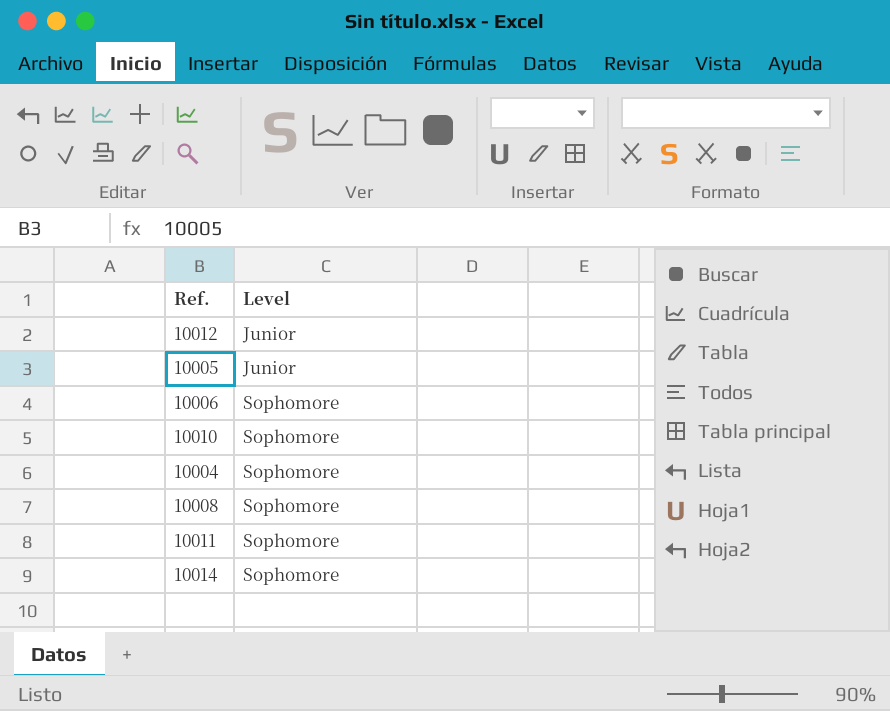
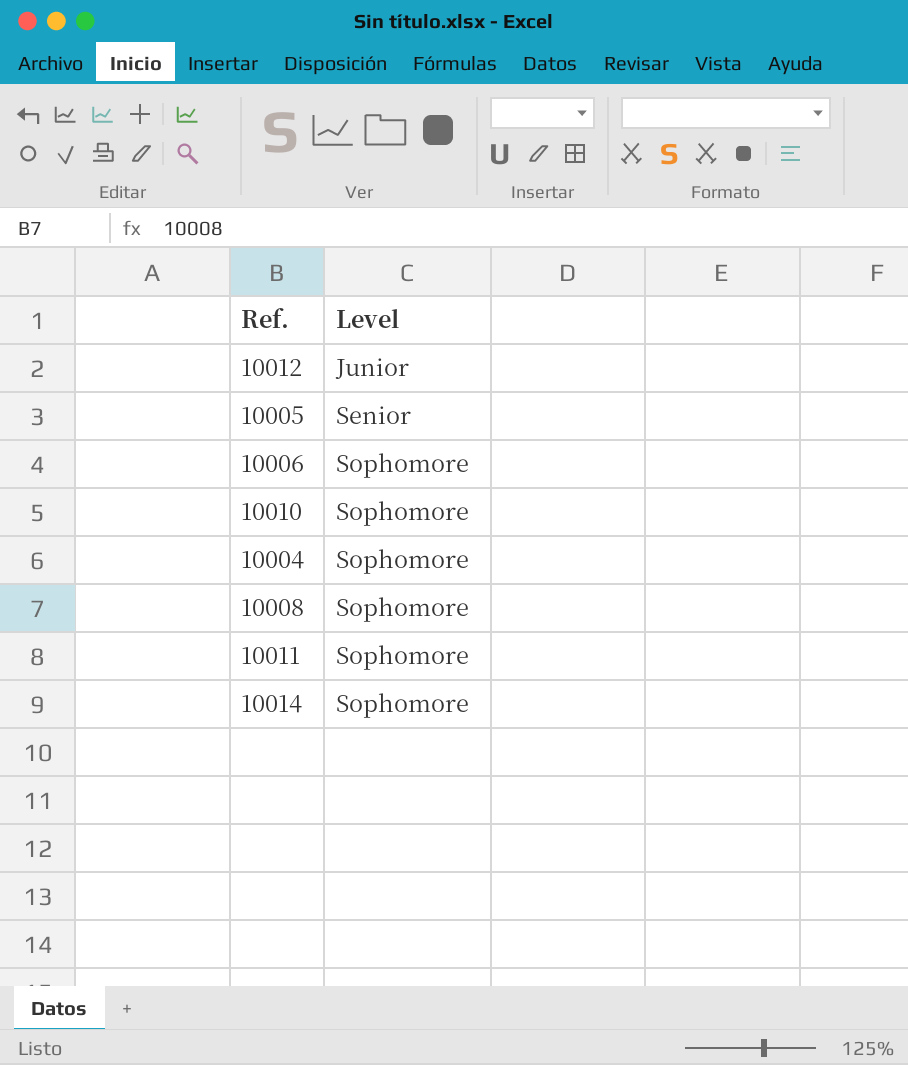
10005 | Level: Junior -> Senior

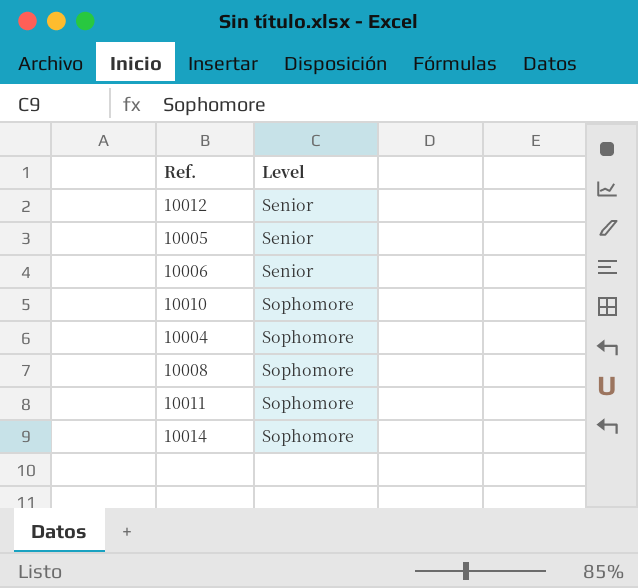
10012 | Level: Junior -> Senior
10006 | Level: Sophomore -> Senior

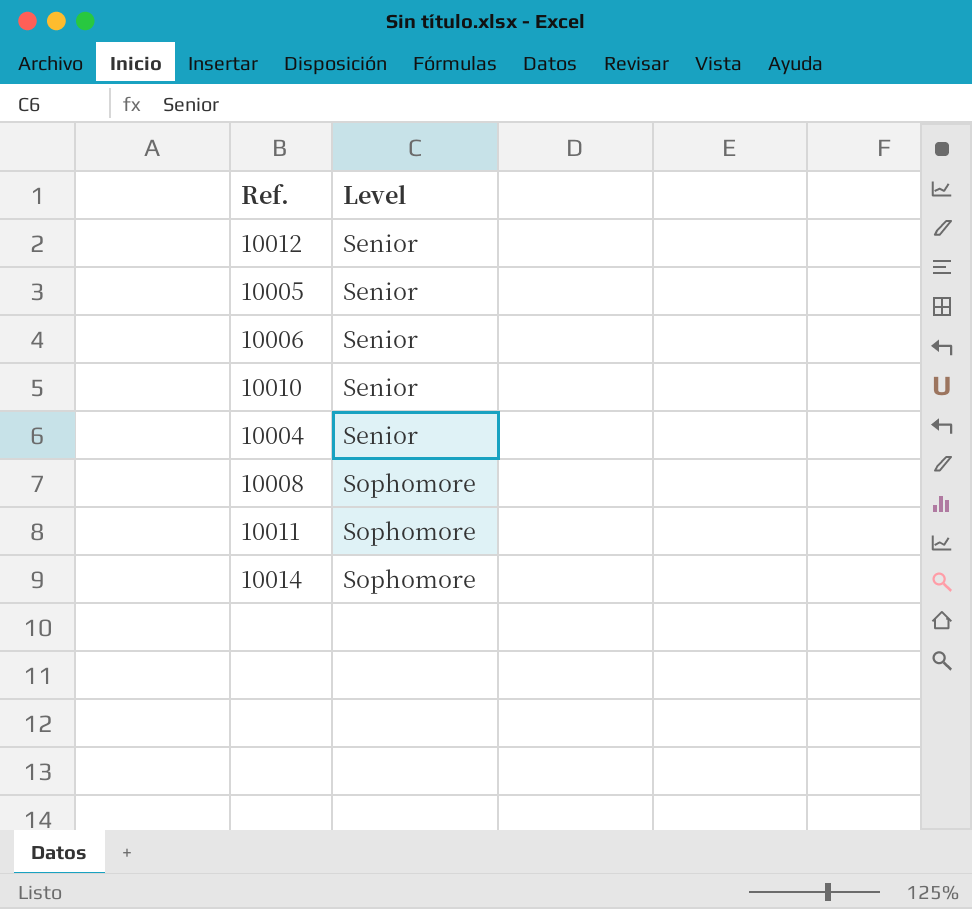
10010 | Level: Sophomore -> Senior
10004 | Level: Sophomore -> Senior

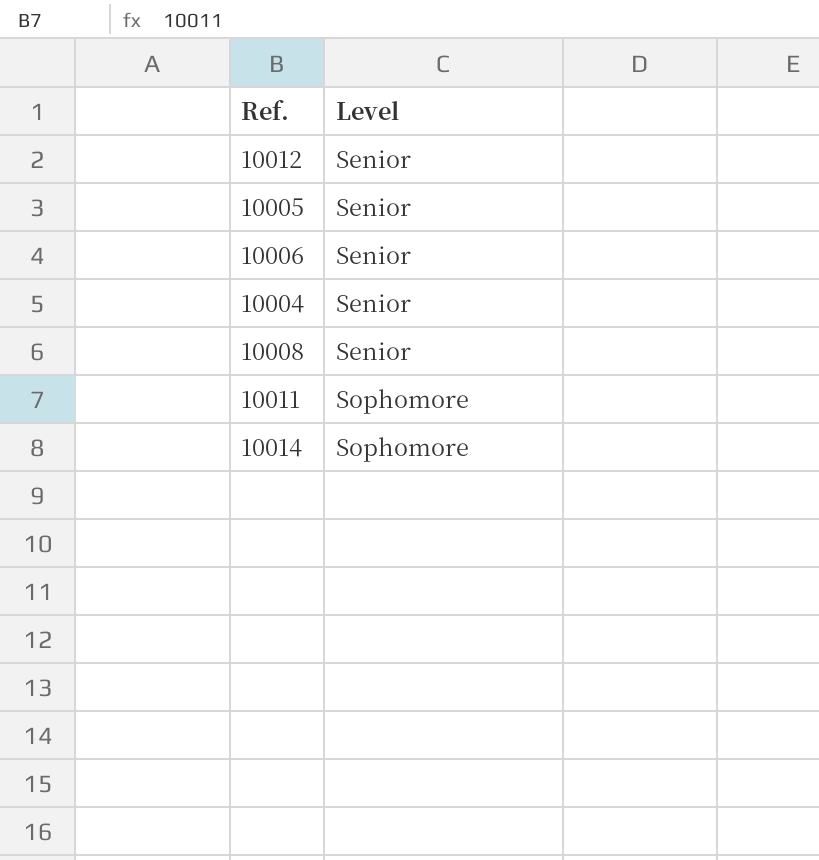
row 10010: Senior -> none
10008 | Level: Sophomore -> Senior

